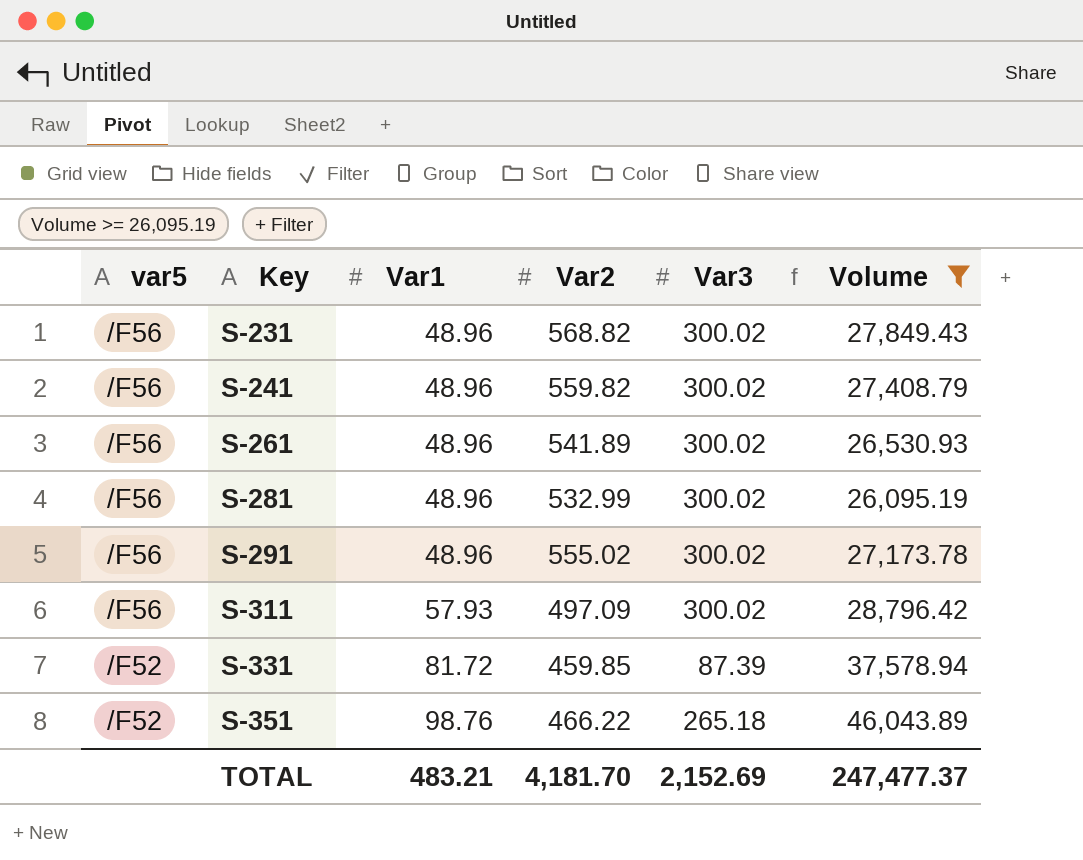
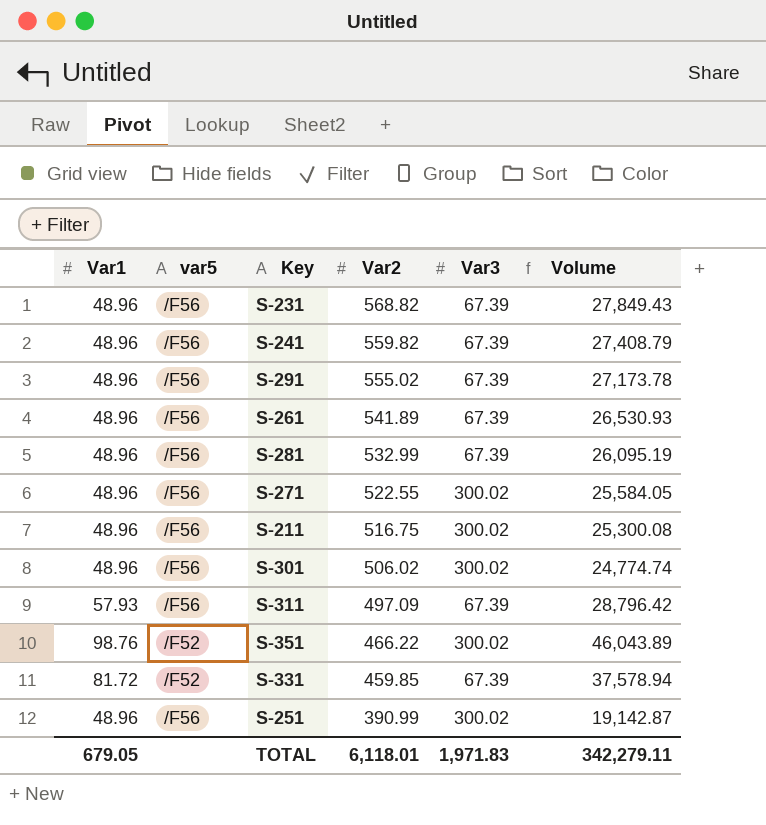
filter: Volume >= 26,095.19 -> none
row order: var5 descending -> Var2 descending
column Var1 | position: 3 -> 1
S-231 | Var3: 300.02 -> 67.39
S-241 | Var3: 300.02 -> 67.39
S-291 | Var3: 300.02 -> 67.39
S-261 | Var3: 300.02 -> 67.39
S-281 | Var3: 300.02 -> 67.39
S-311 | Var3: 300.02 -> 67.39
S-351 | Var3: 265.18 -> 300.02
S-331 | Var3: 87.39 -> 67.39
TOTAL | Var1: 483.21 -> 679.05
TOTAL | Var2: 4,181.70 -> 6,118.01
TOTAL | Var3: 2,152.69 -> 1,971.83
TOTAL | Volume: 247,477.37 -> 342,279.11

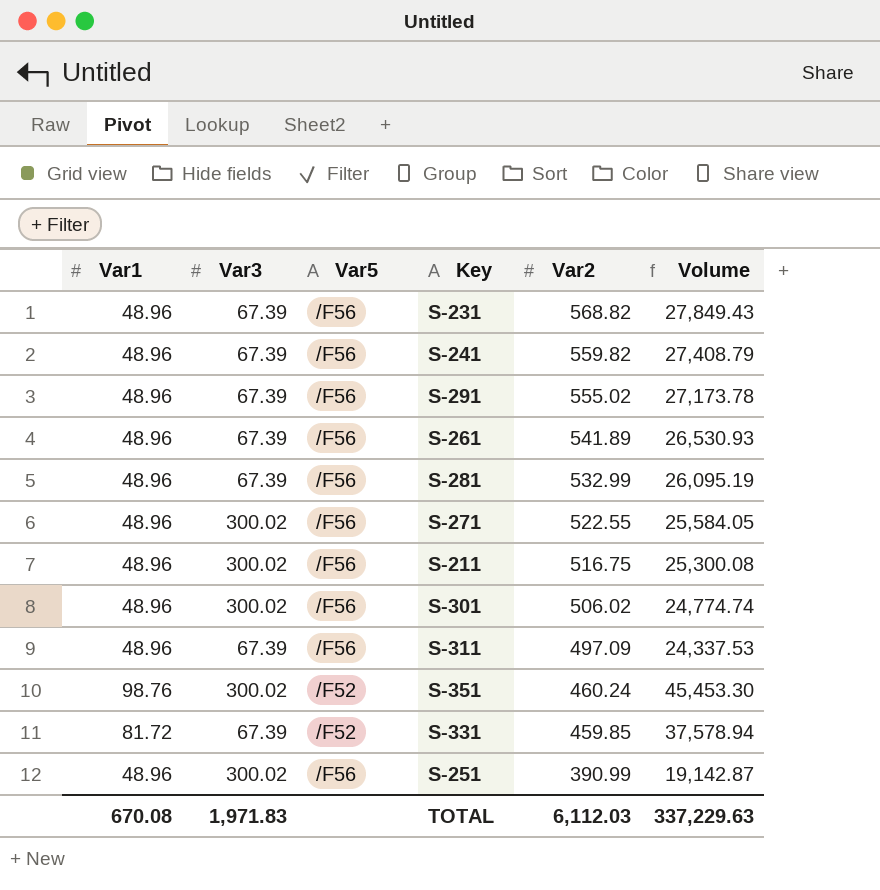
column Var3 | position: 5 -> 2
column name: var5 -> Var5
S-311 | Var1: 57.93 -> 48.96
S-311 | Volume: 28,796.42 -> 24,337.53
S-351 | Var2: 466.22 -> 460.24
S-351 | Volume: 46,043.89 -> 45,453.30
TOTAL | Var1: 679.05 -> 670.08
TOTAL | Var2: 6,118.01 -> 6,112.03
TOTAL | Volume: 342,279.11 -> 337,229.63

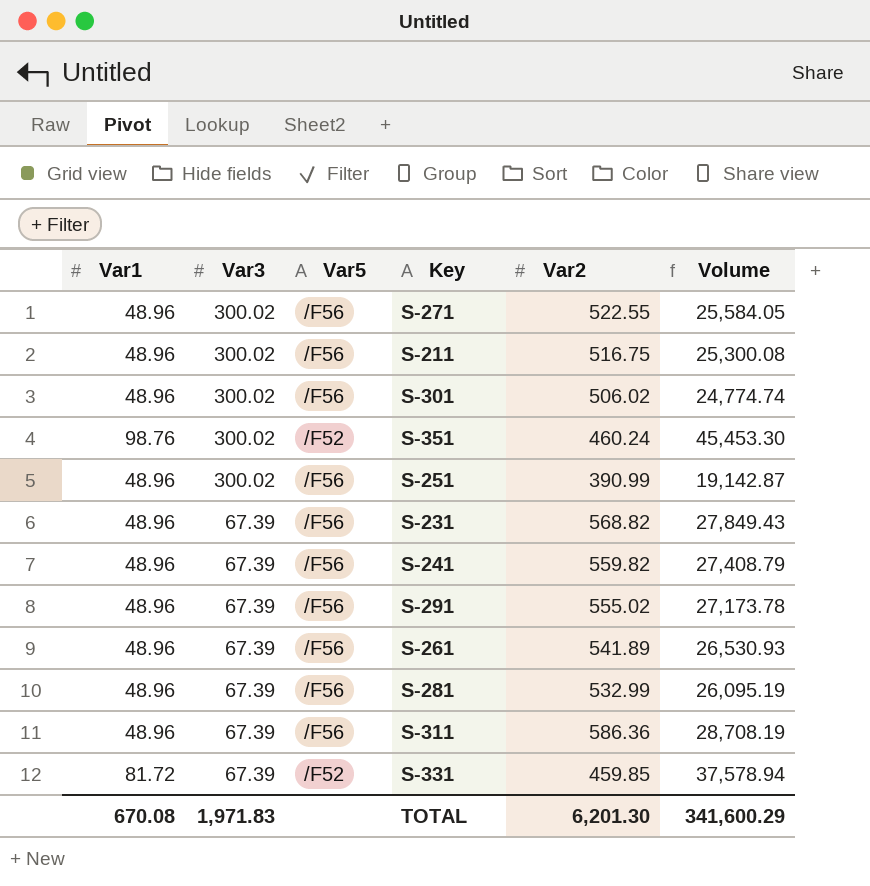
row order: Var2 descending -> Var3 descending
S-311 | Var2: 497.09 -> 586.36
S-311 | Volume: 24,337.53 -> 28,708.19
TOTAL | Var2: 6,112.03 -> 6,201.30
TOTAL | Volume: 337,229.63 -> 341,600.29

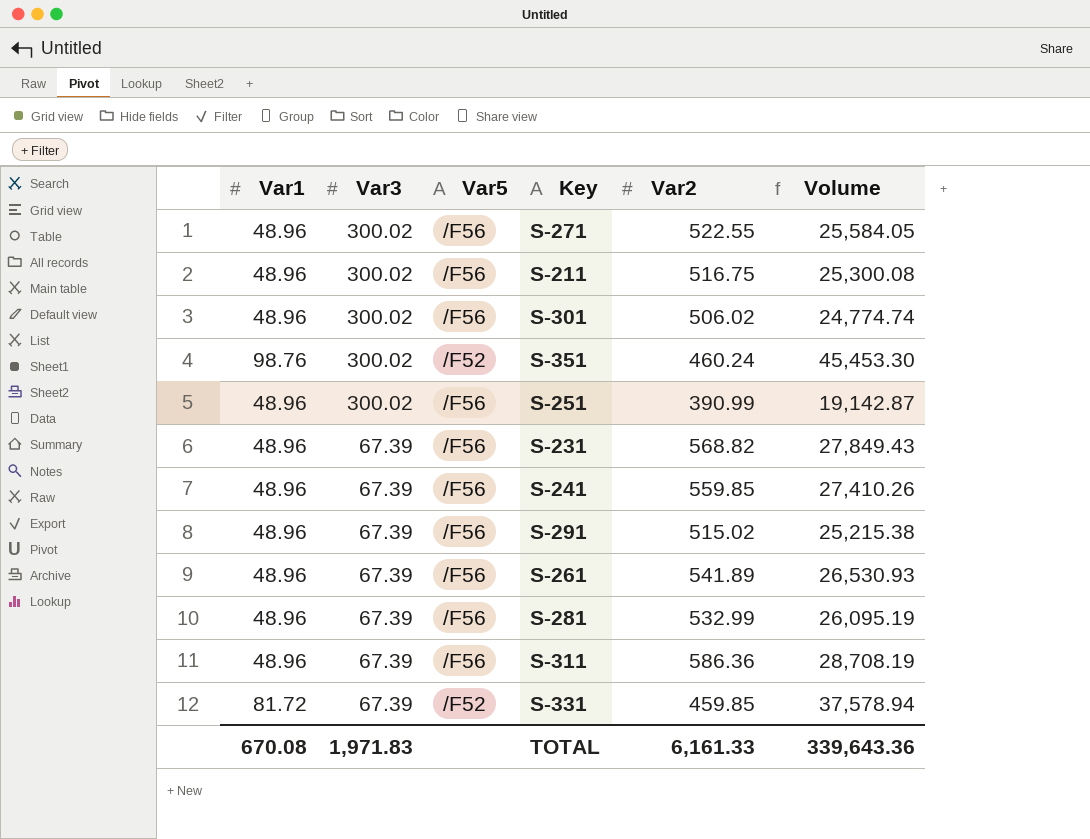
S-241 | Var2: 559.82 -> 559.85
S-241 | Volume: 27,408.79 -> 27,410.26
S-291 | Var2: 555.02 -> 515.02
S-291 | Volume: 27,173.78 -> 25,215.38
TOTAL | Var2: 6,201.30 -> 6,161.33
TOTAL | Volume: 341,600.29 -> 339,643.36

